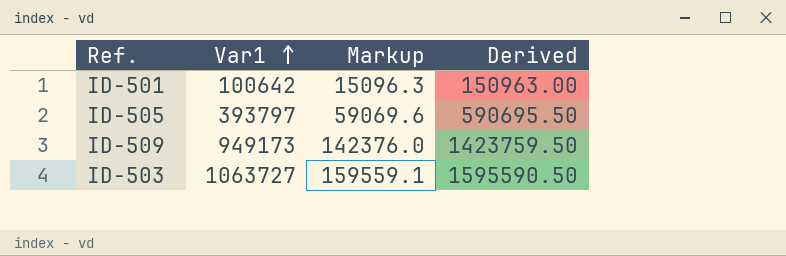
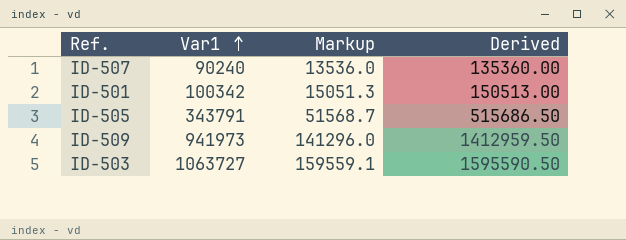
row ID-507: none -> 90240 | 13536.0 | 135360.00
ID-501 | Var1: 100642 -> 100342
ID-501 | Markup: 15096.3 -> 15051.3
ID-501 | Derived: 150963.00 -> 150513.00
ID-505 | Var1: 393797 -> 343791
ID-505 | Markup: 59069.6 -> 51568.7
ID-505 | Derived: 590695.50 -> 515686.50
ID-509 | Var1: 949173 -> 941973
ID-509 | Markup: 142376.0 -> 141296.0
ID-509 | Derived: 1423759.50 -> 1412959.50

